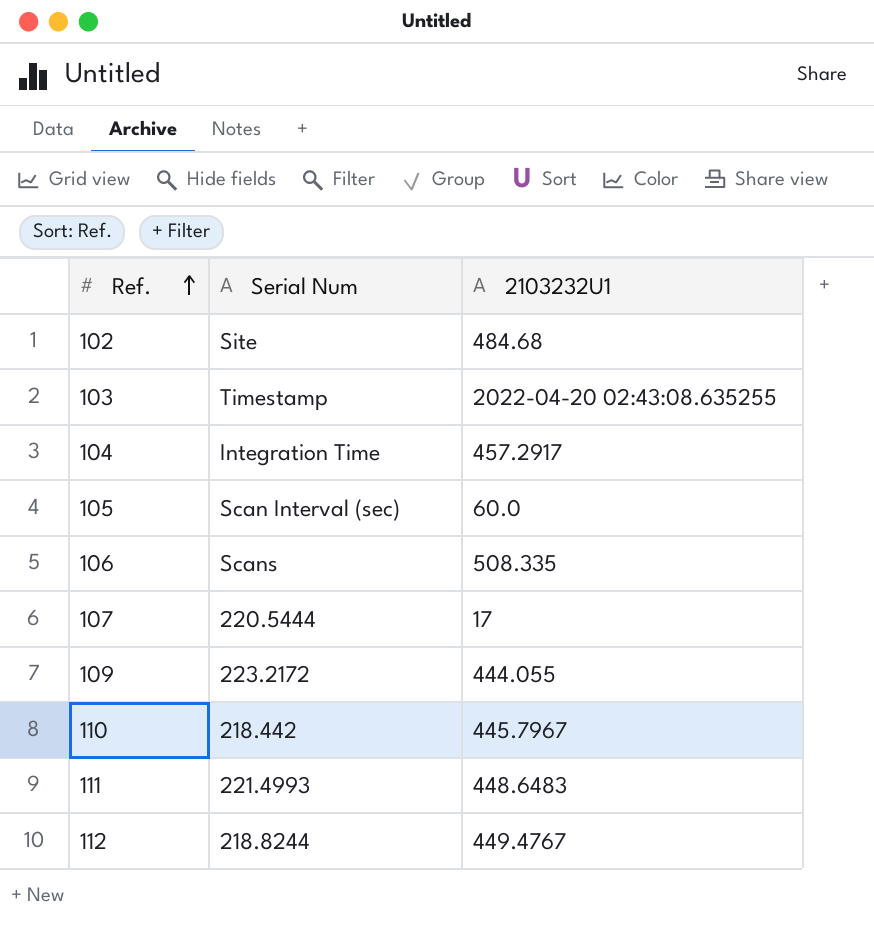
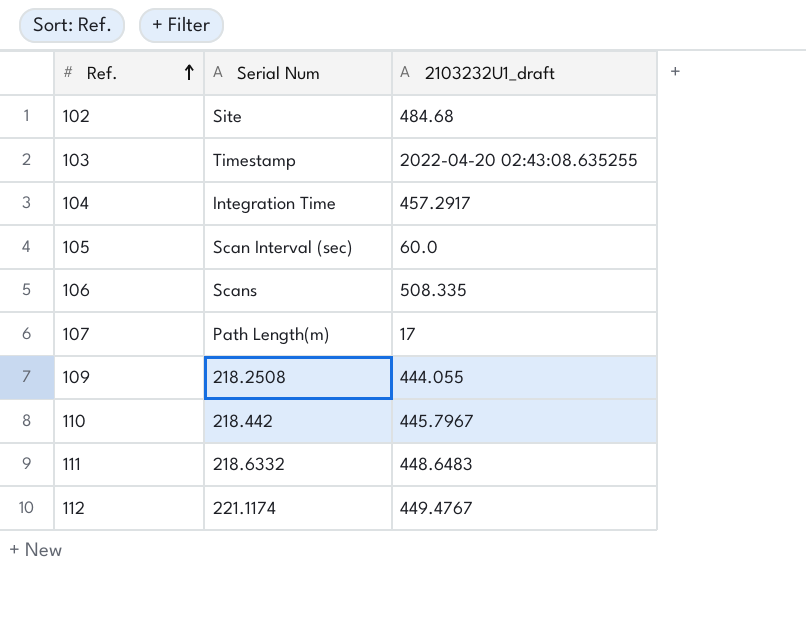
column name: 2103232U1 -> 2103232U1_draft
107 | Serial Num: 220.5444 -> Path Length(m)
109 | Serial Num: 223.2172 -> 218.2508
111 | Serial Num: 221.4993 -> 218.6332
112 | Serial Num: 218.8244 -> 221.1174

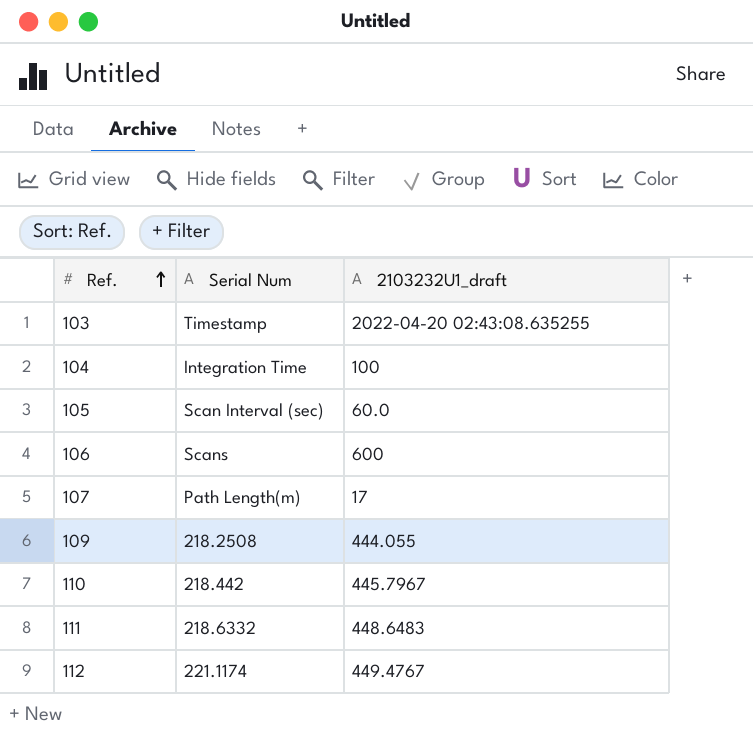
row 102: Site | 484.68 -> none
104 | 2103232U1_draft: 457.2917 -> 100
106 | 2103232U1_draft: 508.335 -> 600

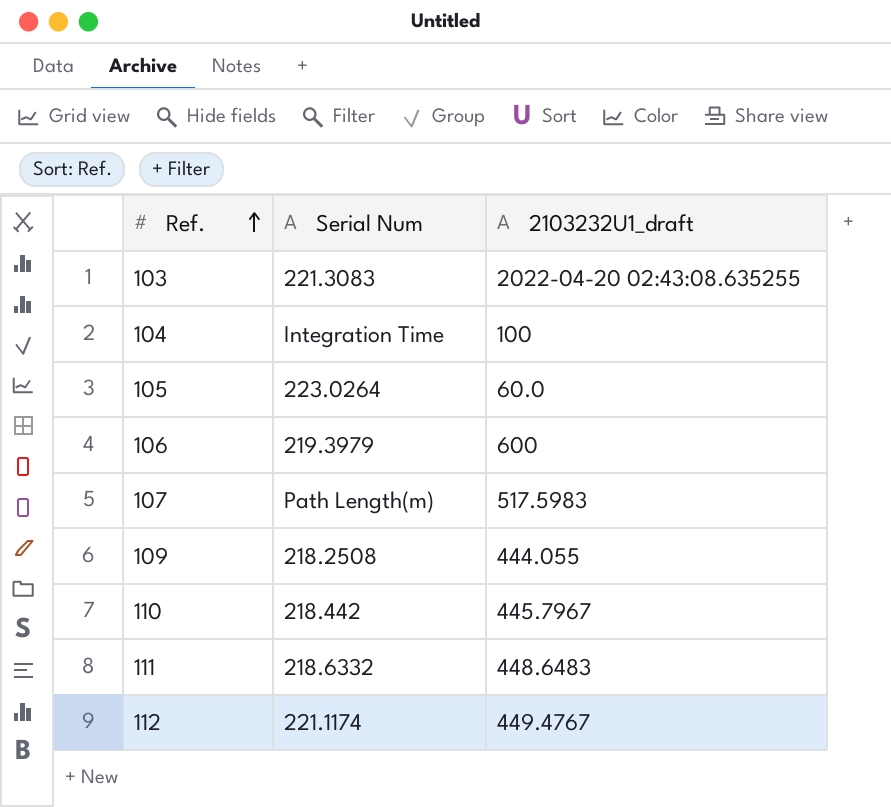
103 | Serial Num: Timestamp -> 221.3083
105 | Serial Num: Scan Interval (sec) -> 223.0264
106 | Serial Num: Scans -> 219.3979
107 | 2103232U1_draft: 17 -> 517.5983

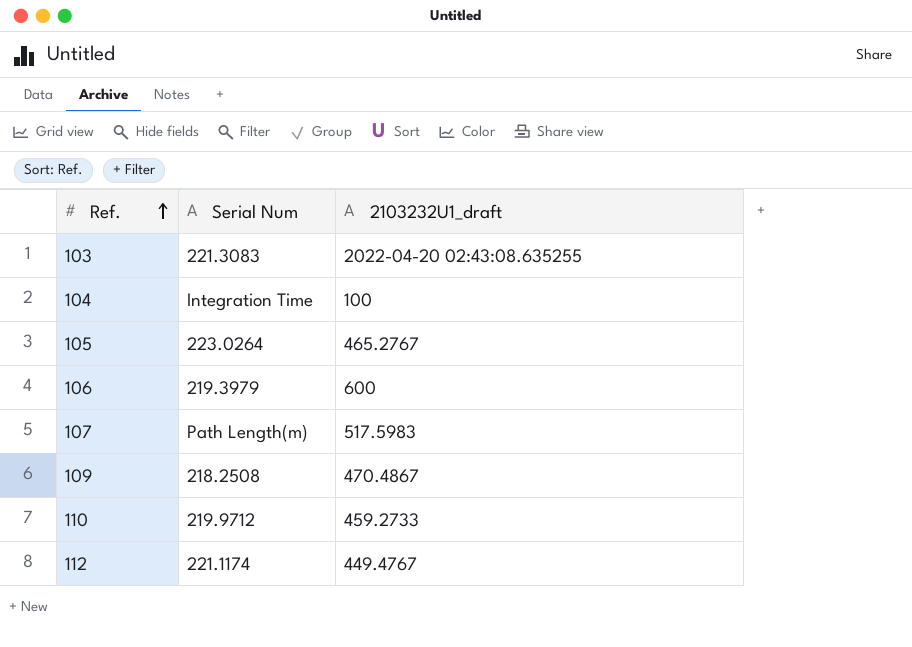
row 111: 218.6332 | 448.6483 -> none
105 | 2103232U1_draft: 60.0 -> 465.2767
109 | 2103232U1_draft: 444.055 -> 470.4867
110 | Serial Num: 218.442 -> 219.9712
110 | 2103232U1_draft: 445.7967 -> 459.2733

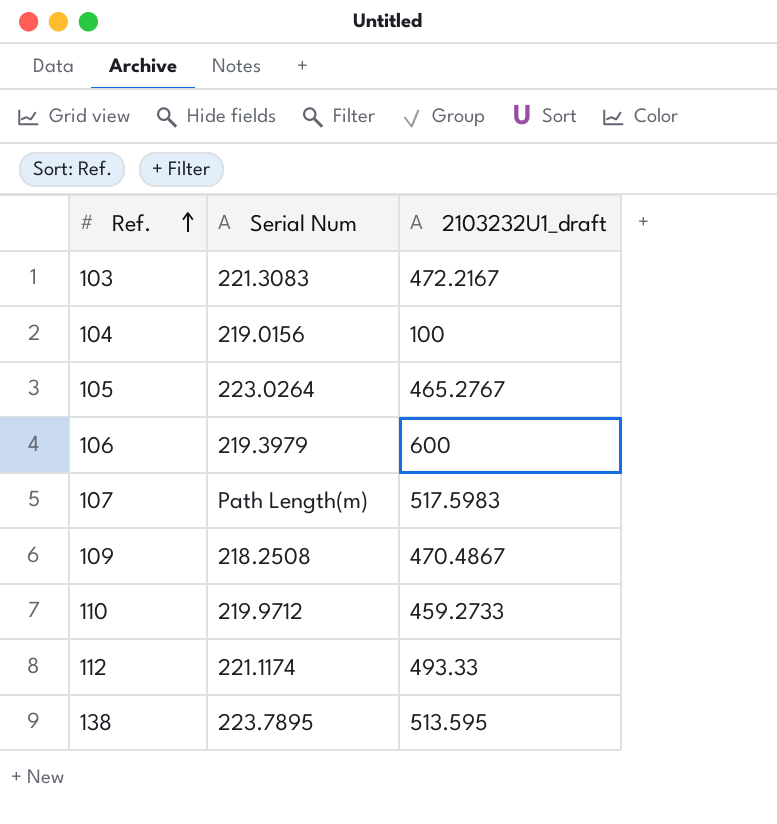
103 | 2103232U1_draft: 2022-04-20 02:43:08.635255 -> 472.2167
104 | Serial Num: Integration Time -> 219.0156
112 | 2103232U1_draft: 449.4767 -> 493.33
row 138: none -> 223.7895 | 513.595

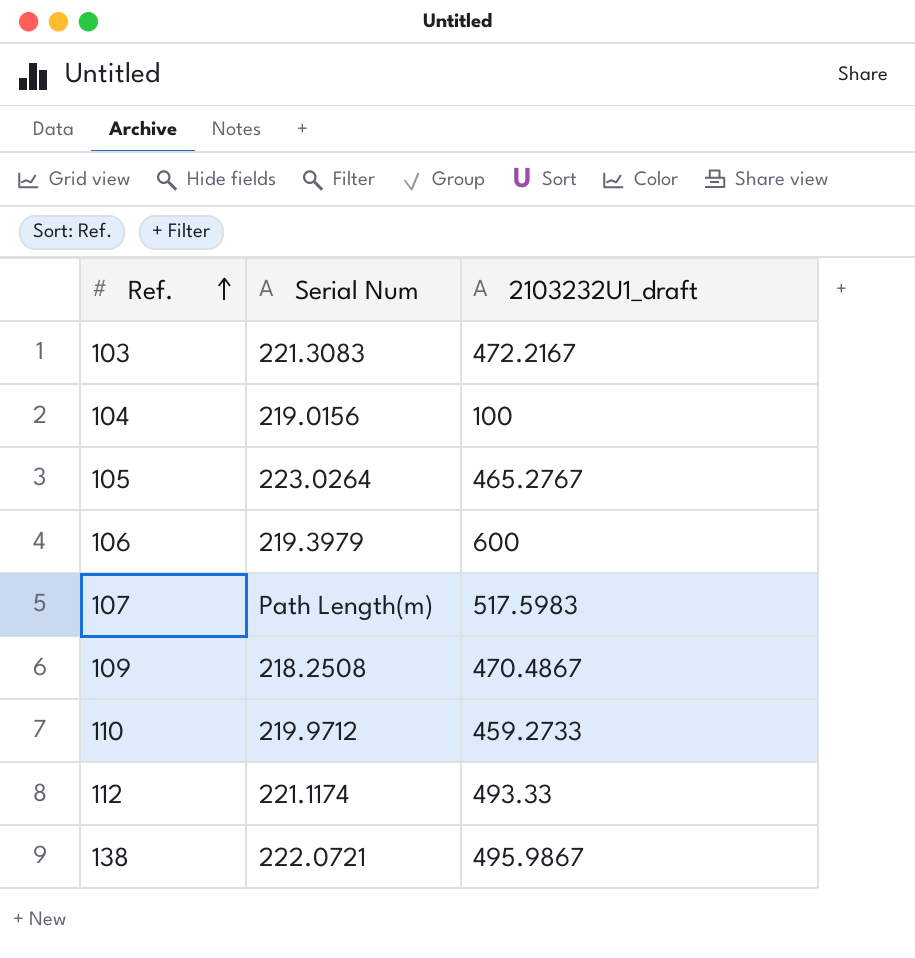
138 | Serial Num: 223.7895 -> 222.0721
138 | 2103232U1_draft: 513.595 -> 495.9867

